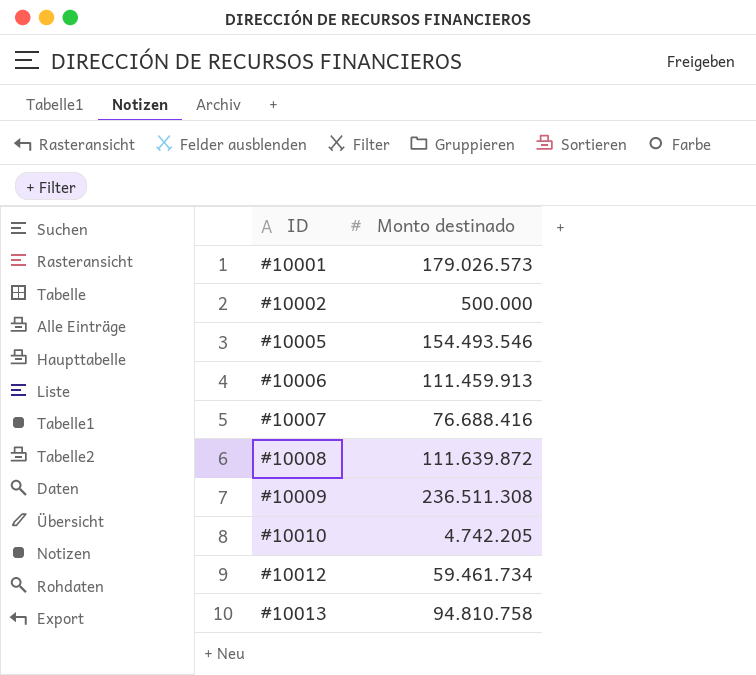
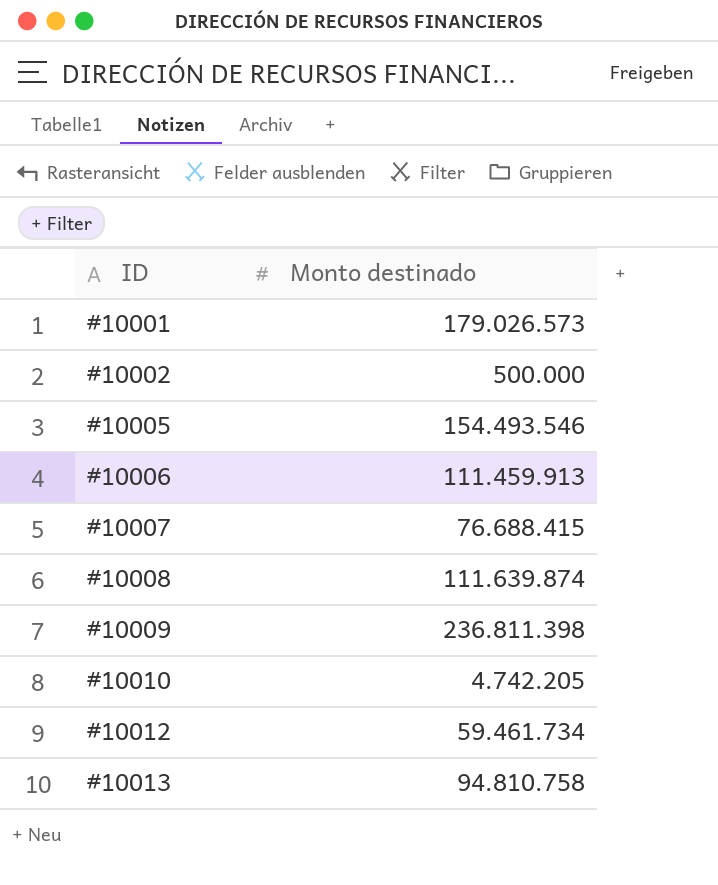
#10007 | Monto destinado: 76.688.416 -> 76.688.415
#10008 | Monto destinado: 111.639.872 -> 111.639.874
#10009 | Monto destinado: 236.511.308 -> 236.811.398

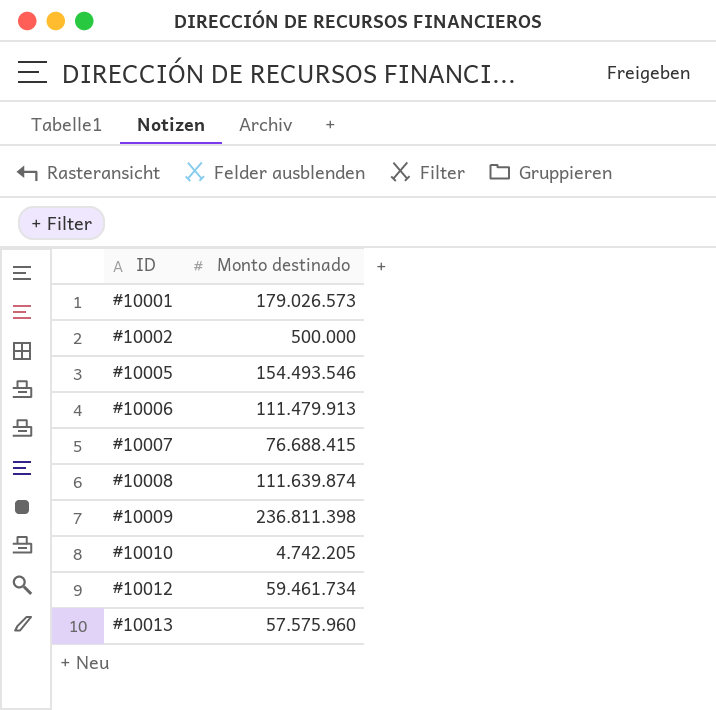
#10006 | Monto destinado: 111.459.913 -> 111.479.913
#10013 | Monto destinado: 94.810.758 -> 57.575.960

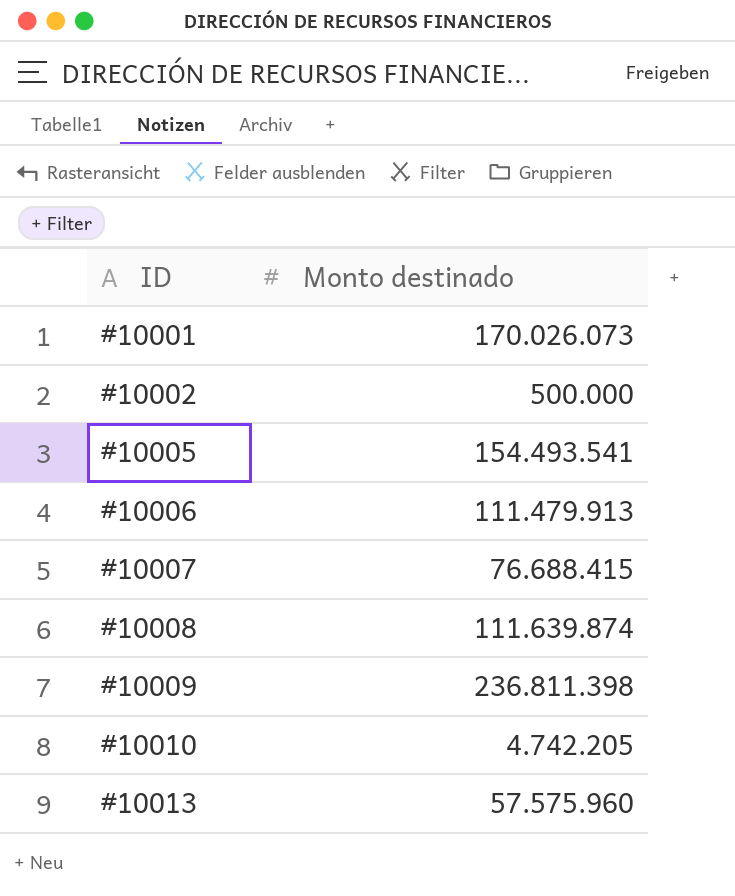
row #10012: 59.461.734 -> none
#10001 | Monto destinado: 179.026.573 -> 170.026.073
#10005 | Monto destinado: 154.493.546 -> 154.493.541

